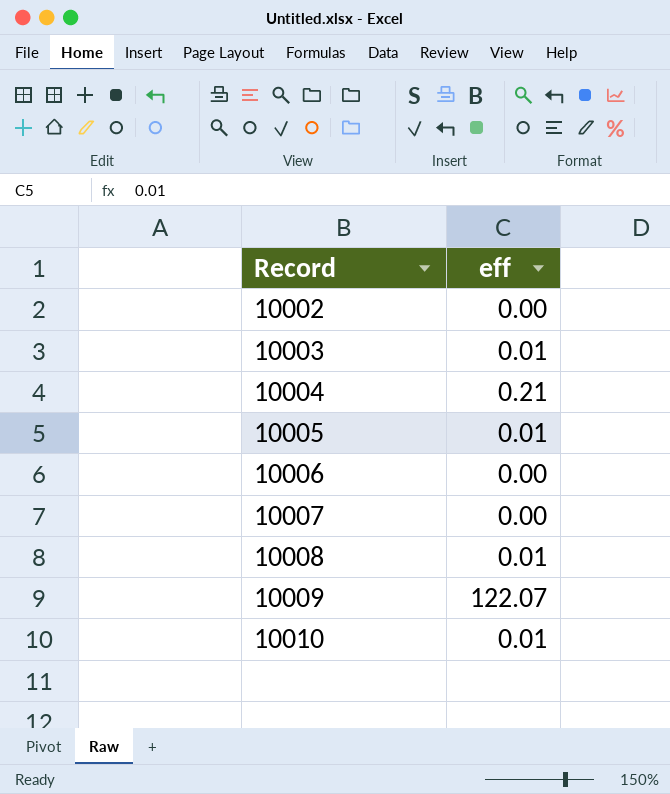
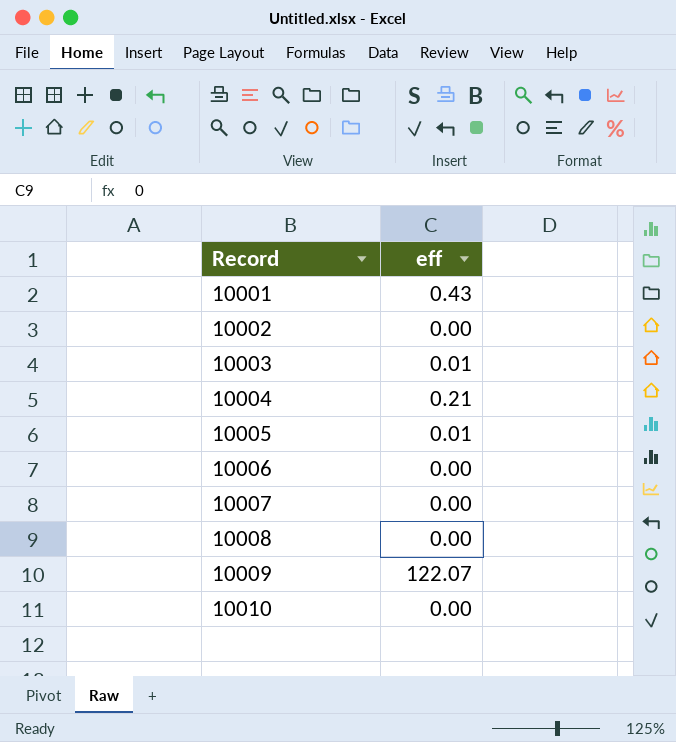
row 10001: none -> 0.43
10008 | eff: 0.01 -> 0.00
10010 | eff: 0.01 -> 0.00

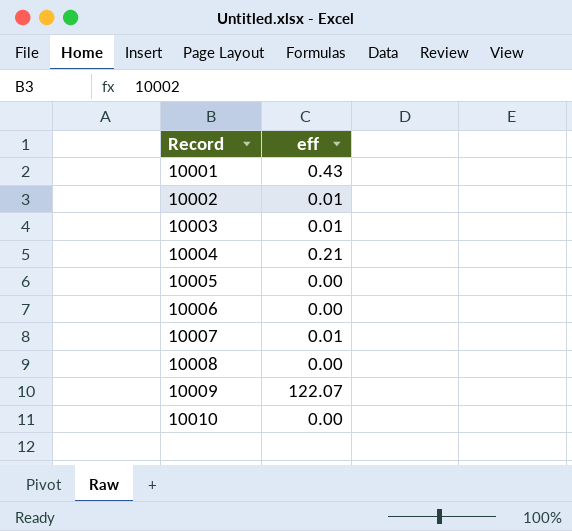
10002 | eff: 0.00 -> 0.01
10005 | eff: 0.01 -> 0.00
10007 | eff: 0.00 -> 0.01

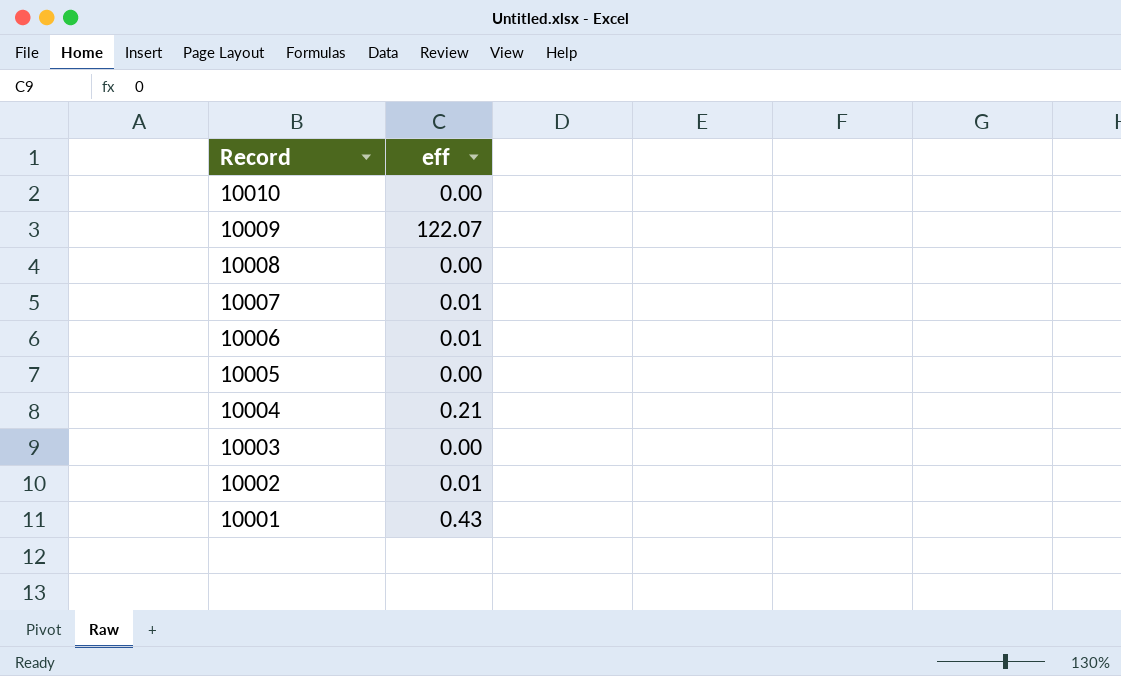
row order: Record ascending -> Record descending
10006 | eff: 0.00 -> 0.01
10003 | eff: 0.01 -> 0.00

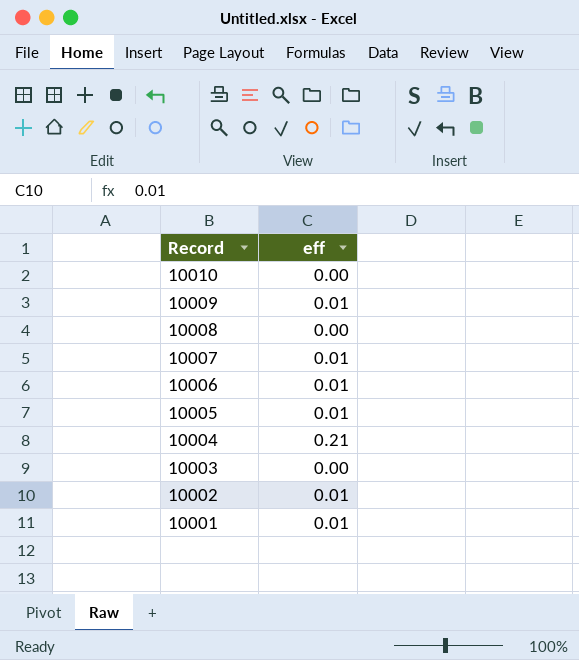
10009 | eff: 122.07 -> 0.01
10005 | eff: 0.00 -> 0.01
10001 | eff: 0.43 -> 0.01

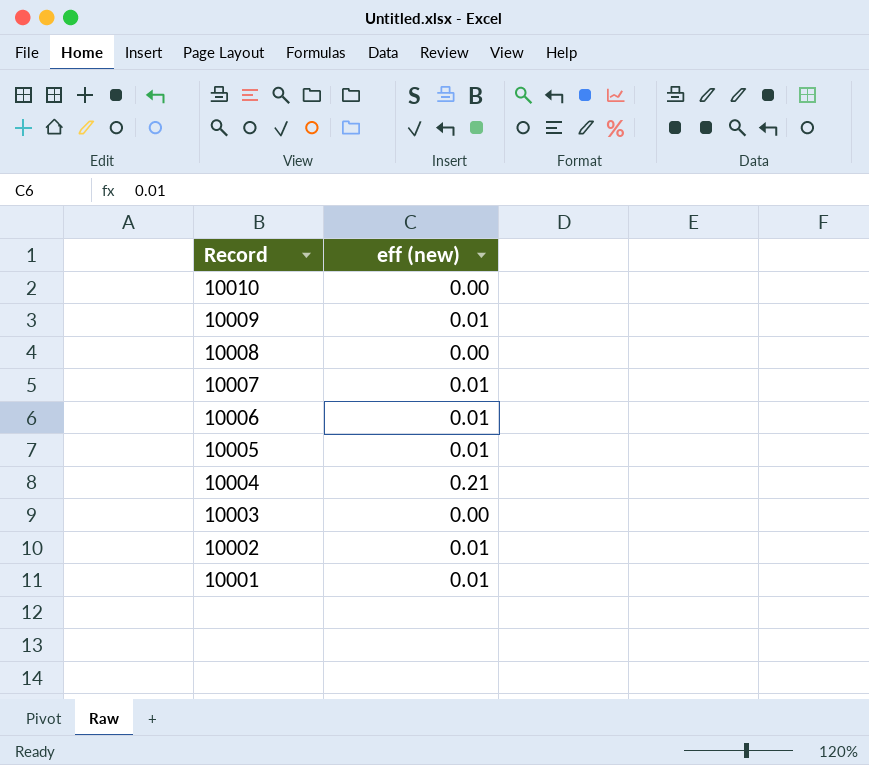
column name: eff -> eff (new)

